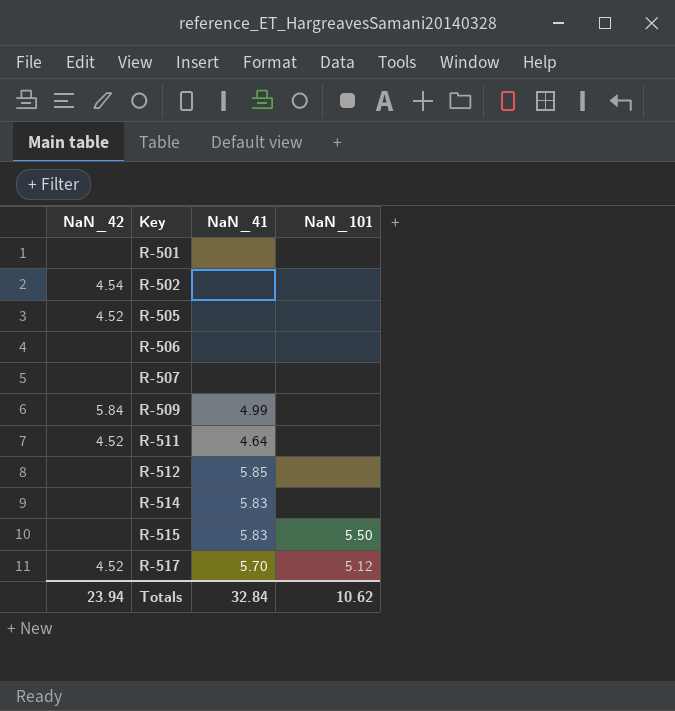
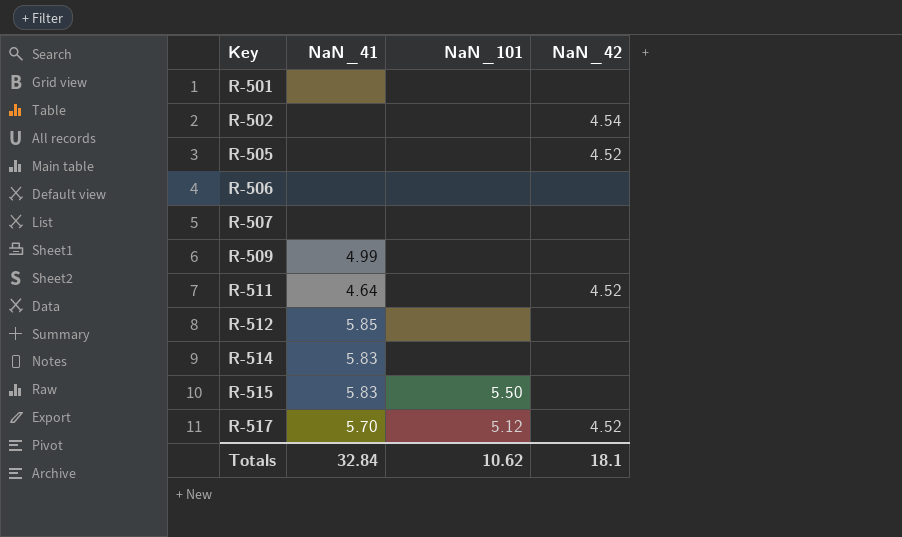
column NaN_42 | position: 1 -> 4
R-509 | NaN_42: 5.84 -> none
Totals | NaN_42: 23.94 -> 18.1

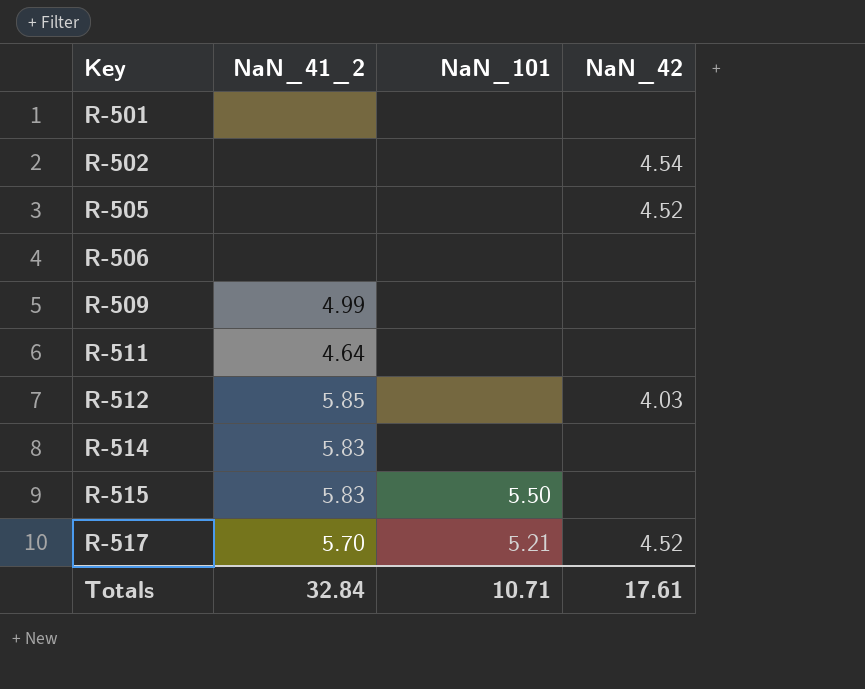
column name: NaN_41 -> NaN_41_2
row R-507: none | none | none -> none
R-511 | NaN_42: 4.52 -> none
R-512 | NaN_42: none -> 4.03
R-517 | NaN_101: 5.12 -> 5.21
Totals | NaN_101: 10.62 -> 10.71
Totals | NaN_42: 18.1 -> 17.61

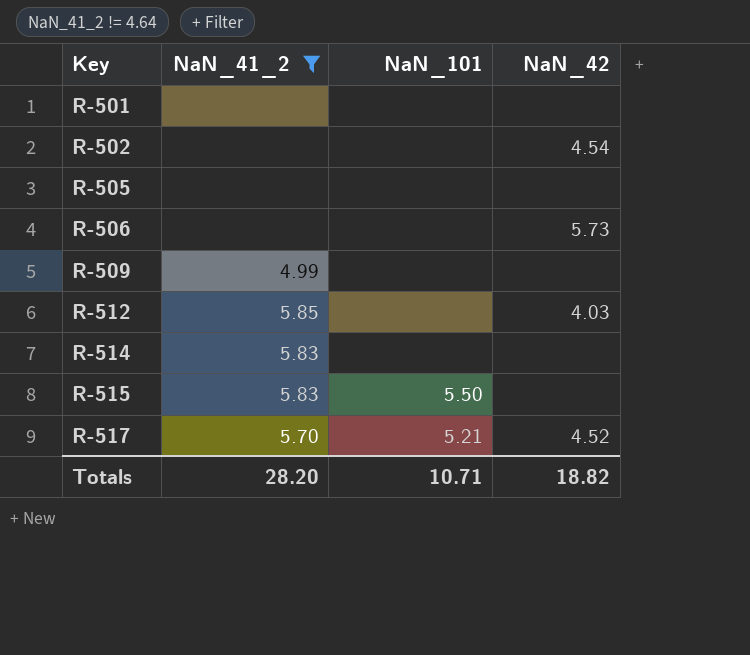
filter: none -> NaN_41_2 != 4.64
R-505 | NaN_42: 4.52 -> none
R-506 | NaN_42: none -> 5.73
Totals | NaN_41_2: 32.84 -> 28.20
Totals | NaN_42: 17.61 -> 18.82

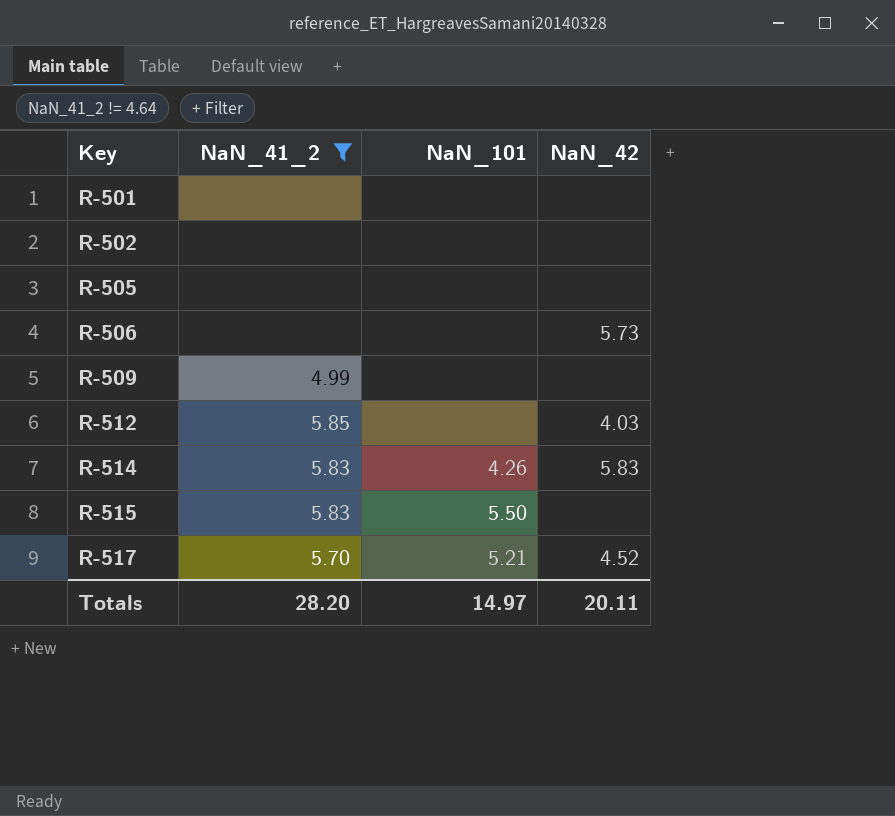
R-502 | NaN_42: 4.54 -> none
R-514 | NaN_101: none -> 4.26
R-514 | NaN_42: none -> 5.83
Totals | NaN_101: 10.71 -> 14.97
Totals | NaN_42: 18.82 -> 20.11

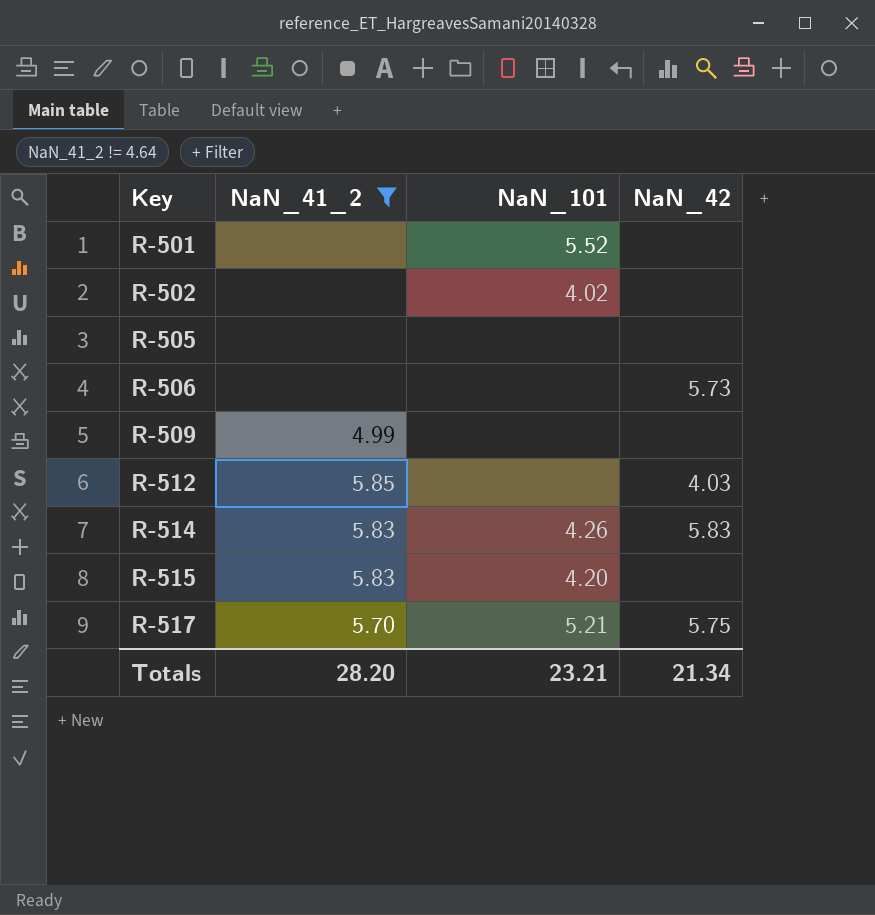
R-501 | NaN_101: none -> 5.52
R-502 | NaN_101: none -> 4.02
R-515 | NaN_101: 5.50 -> 4.20
R-517 | NaN_42: 4.52 -> 5.75
Totals | NaN_101: 14.97 -> 23.21
Totals | NaN_42: 20.11 -> 21.34

